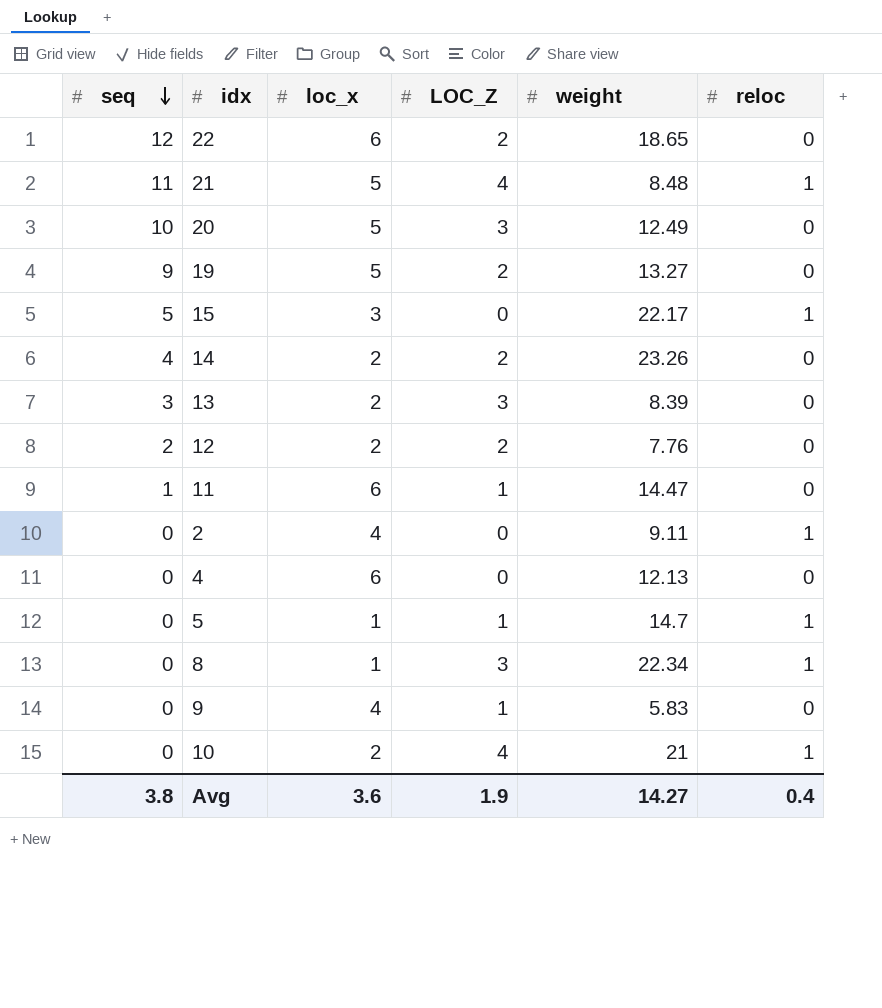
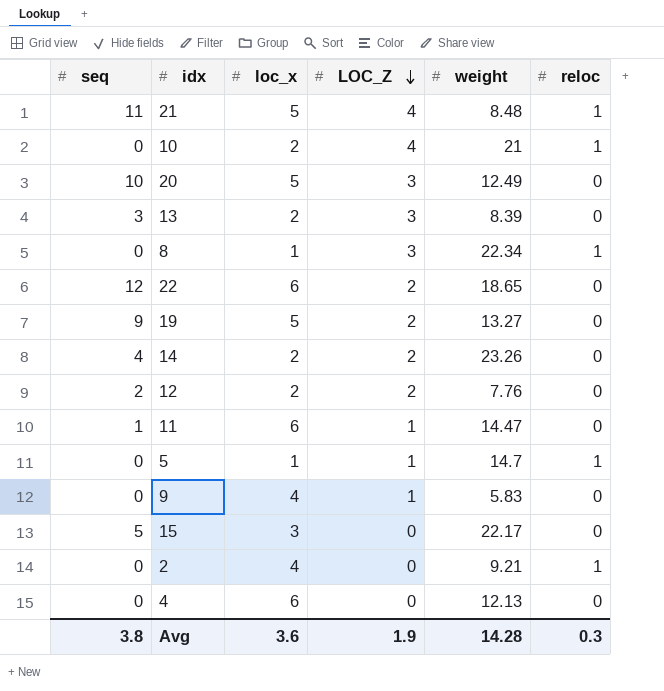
row order: seq descending -> LOC_Z descending
15 | reloc: 1 -> 0
2 | weight: 9.11 -> 9.21
Avg | weight: 14.27 -> 14.28
Avg | reloc: 0.4 -> 0.3

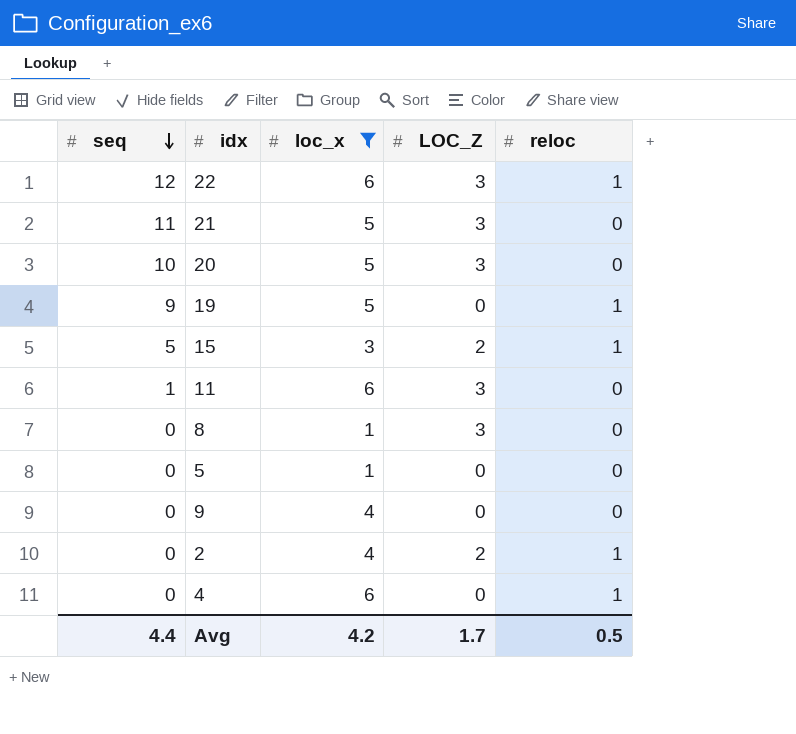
filter: none -> loc_x != 2
row order: LOC_Z descending -> seq descending
column weight | position: 5 -> none
22 | LOC_Z: 2 -> 3
22 | reloc: 0 -> 1
21 | LOC_Z: 4 -> 3
21 | reloc: 1 -> 0
19 | LOC_Z: 2 -> 0
19 | reloc: 0 -> 1
15 | LOC_Z: 0 -> 2
15 | reloc: 0 -> 1
11 | LOC_Z: 1 -> 3
8 | reloc: 1 -> 0
5 | LOC_Z: 1 -> 0
5 | reloc: 1 -> 0
9 | LOC_Z: 1 -> 0
2 | LOC_Z: 0 -> 2
4 | reloc: 0 -> 1
Avg | seq: 3.8 -> 4.4
Avg | loc_x: 3.6 -> 4.2
Avg | LOC_Z: 1.9 -> 1.7
Avg | reloc: 0.3 -> 0.5

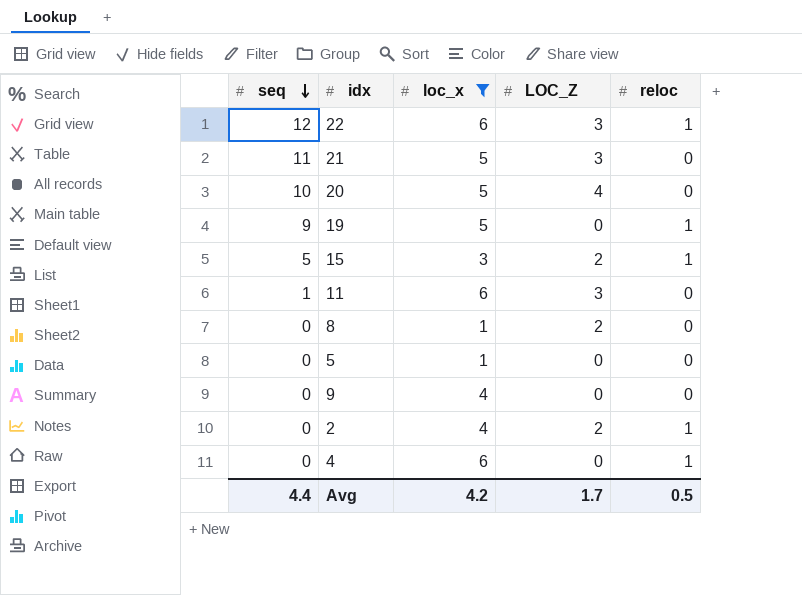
20 | LOC_Z: 3 -> 4
8 | LOC_Z: 3 -> 2

